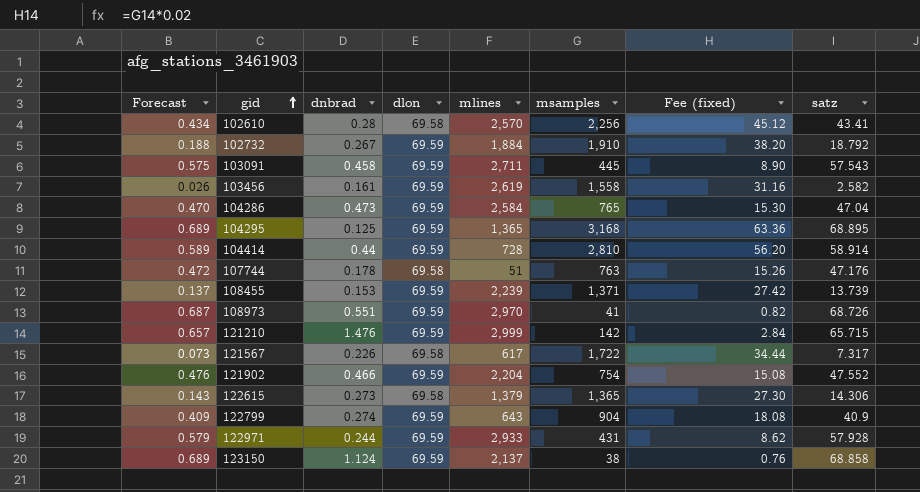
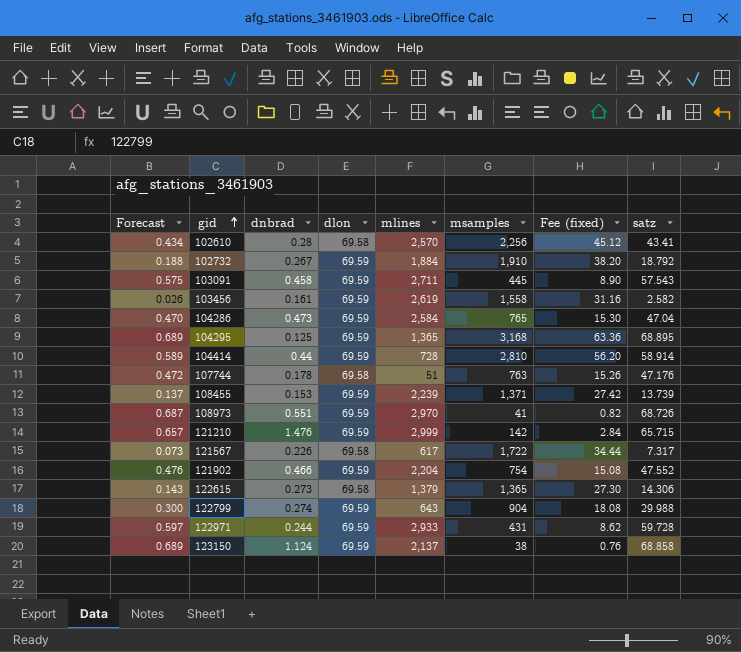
122799 | Forecast: 0.409 -> 0.300
122799 | satz: 40.9 -> 29.988
122971 | Forecast: 0.579 -> 0.597
122971 | satz: 57.928 -> 59.728

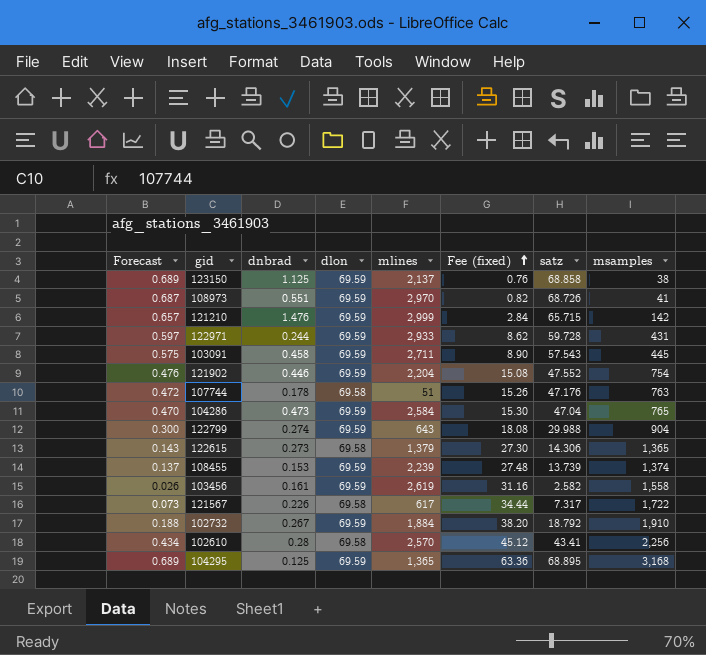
row order: gid ascending -> Fee (fixed) ascending
column msamples | position: 6 -> 8
row 104414: 0.589 | 0.44 | 69.59 | 728 | 2,810 | 56.20 | 58.914 -> none
123150 | dnbrad: 1.124 -> 1.125
121902 | dnbrad: 0.466 -> 0.446
108455 | Fee (fixed): 27.42 -> 27.48
108455 | msamples: 1,371 -> 1,374

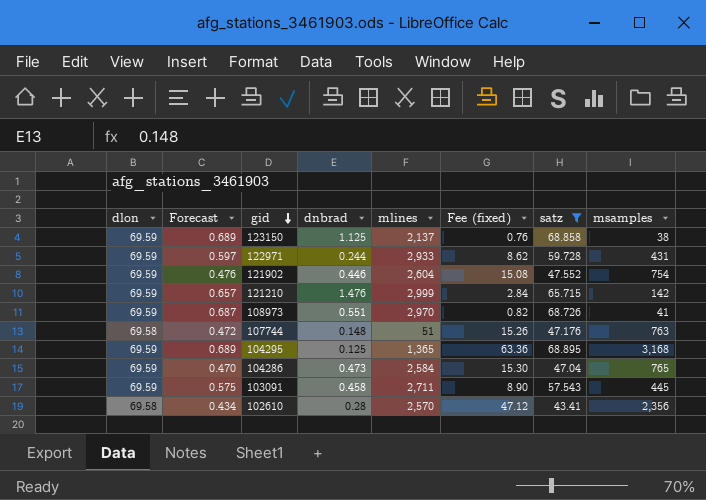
filter: none -> satz >= 43.41
row order: Fee (fixed) ascending -> gid descending
column dlon | position: 4 -> 1
121902 | mlines: 2,204 -> 2,604
107744 | dnbrad: 0.178 -> 0.148
102610 | Fee (fixed): 45.12 -> 47.12
102610 | msamples: 2,256 -> 2,356

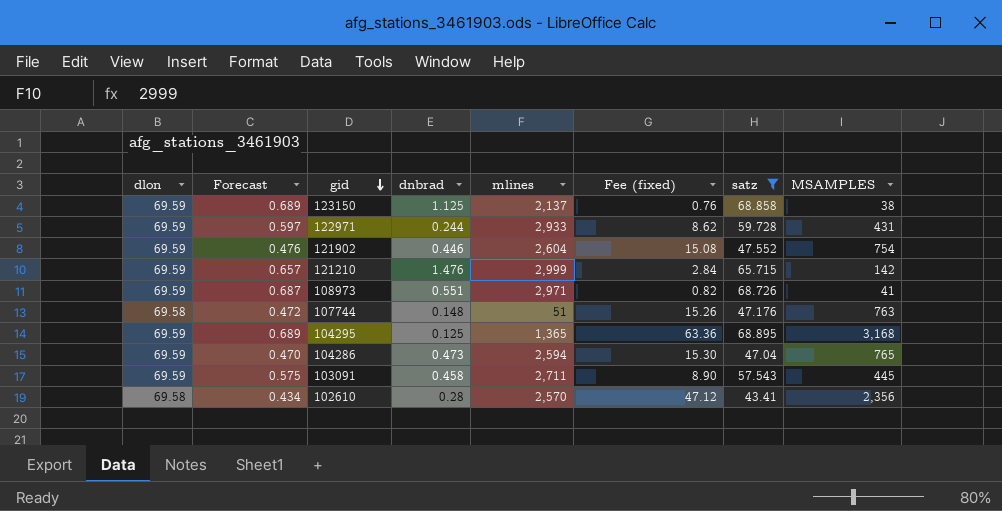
column name: msamples -> MSAMPLES
108973 | mlines: 2,970 -> 2,971
104286 | mlines: 2,584 -> 2,594

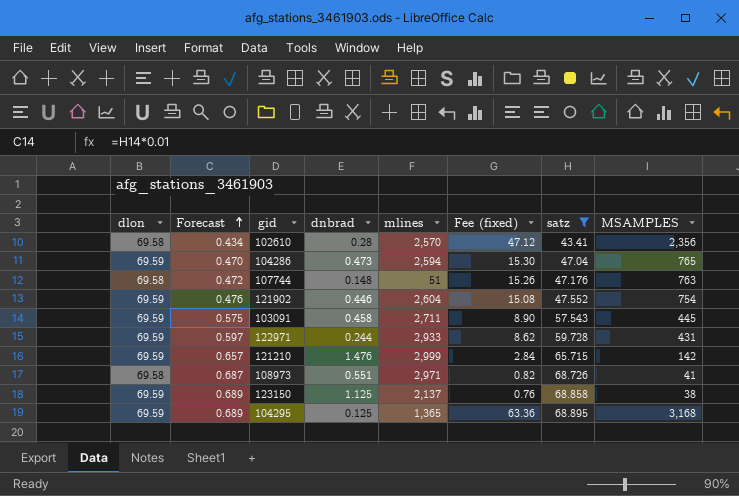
row order: gid descending -> Forecast ascending
108973 | dlon: 69.59 -> 69.58

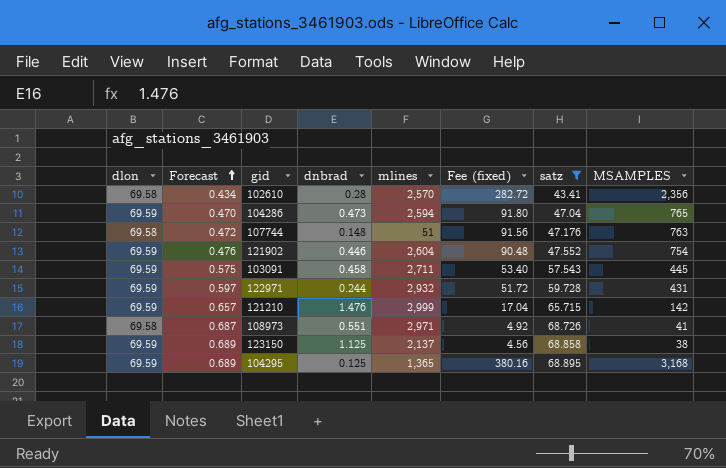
column Fee (fixed) | formula: [MSAMPLES] * 0.02 -> [MSAMPLES] * 0.12
122971 | mlines: 2,933 -> 2,932

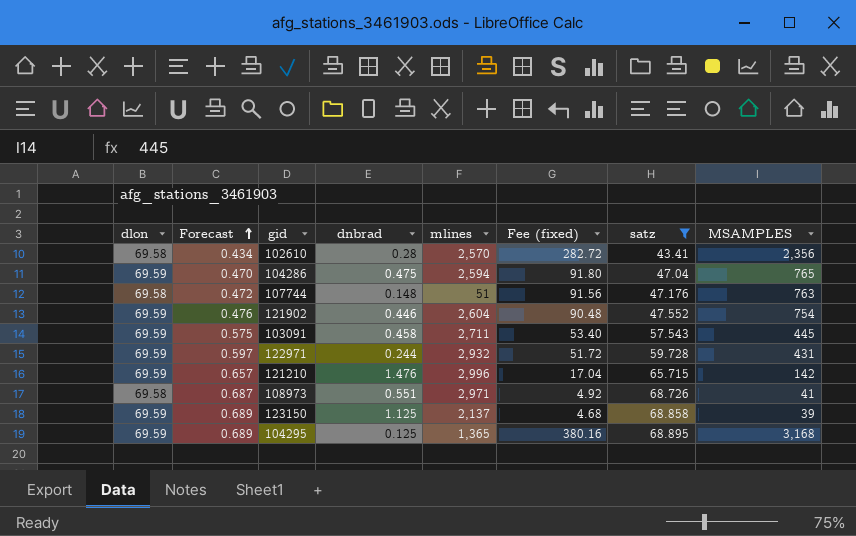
104286 | dnbrad: 0.473 -> 0.475
121210 | mlines: 2,999 -> 2,996
123150 | Fee (fixed): 4.56 -> 4.68
123150 | MSAMPLES: 38 -> 39

